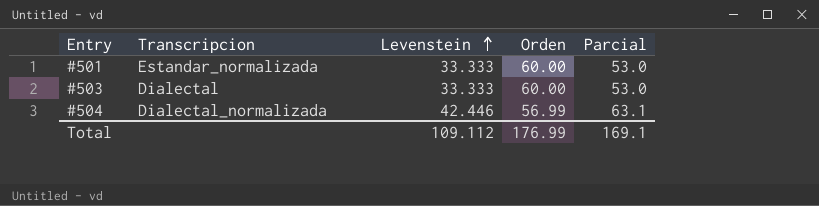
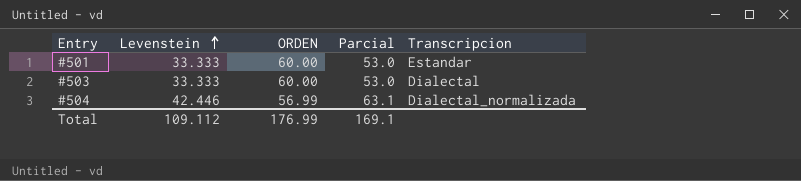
column name: Orden -> ORDEN
column Transcripcion | position: 2 -> 5
#501 | Transcripcion: Estandar_normalizada -> Estandar

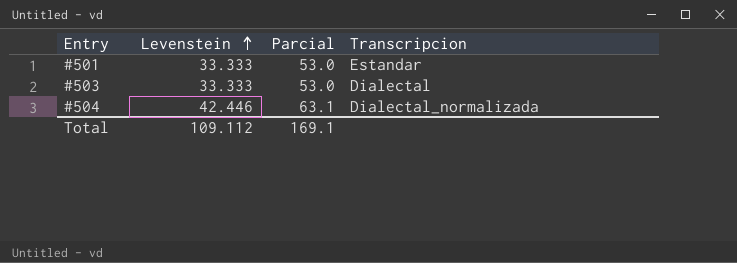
column ORDEN | position: 3 -> none

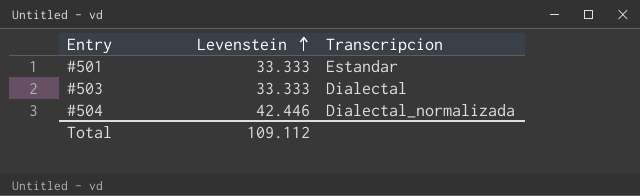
column Parcial | position: 3 -> none

